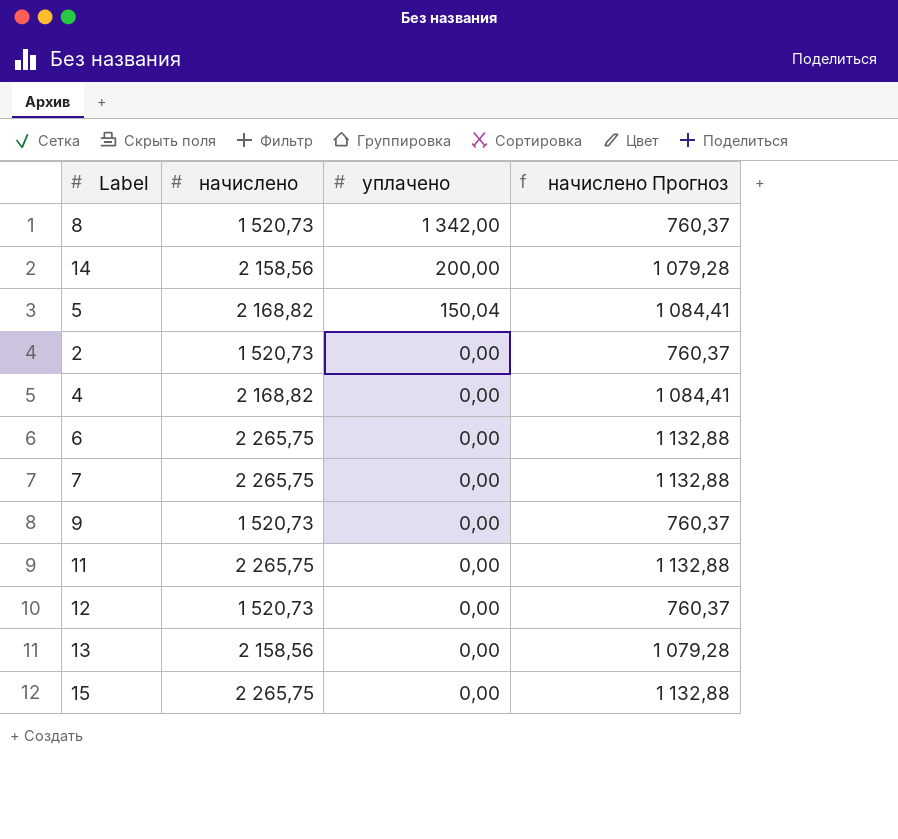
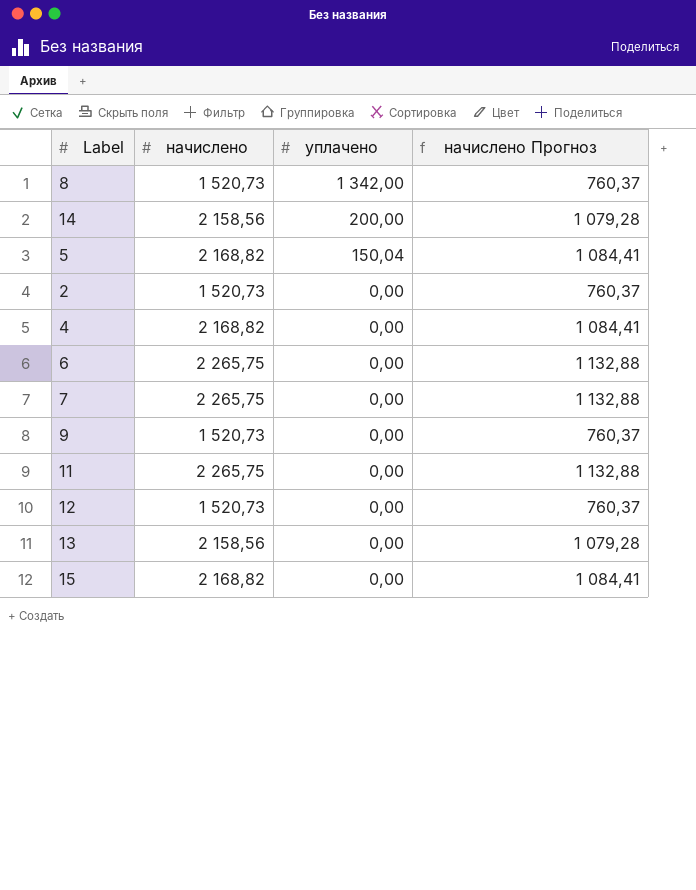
15 | начислено: 2 265,75 -> 2 168,82
15 | начислено Прогноз: 1 132,88 -> 1 084,41

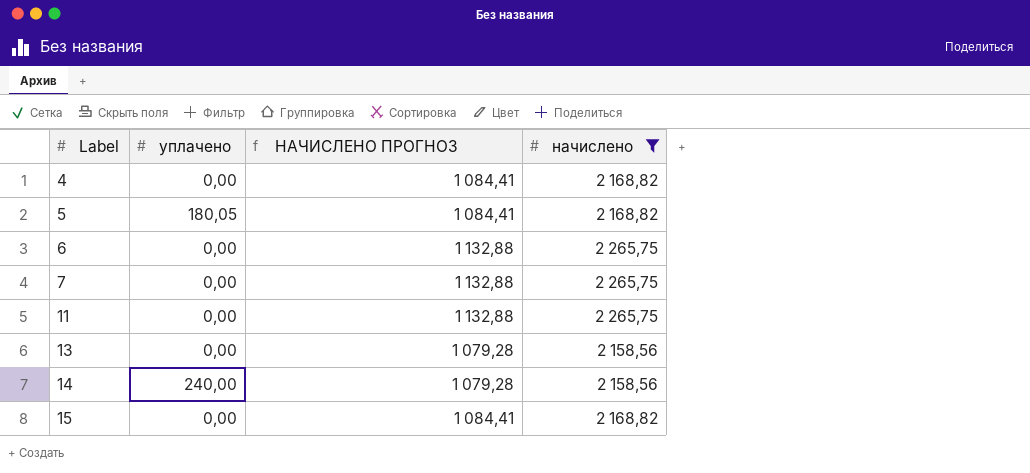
filter: none -> начислено != 1 520,73
row order: уплачено descending -> Label ascending
column name: начислено Прогноз -> НАЧИСЛЕНО ПРОГНОЗ
column начислено | position: 2 -> 4
5 | уплачено: 150,04 -> 180,05
14 | уплачено: 200,00 -> 240,00

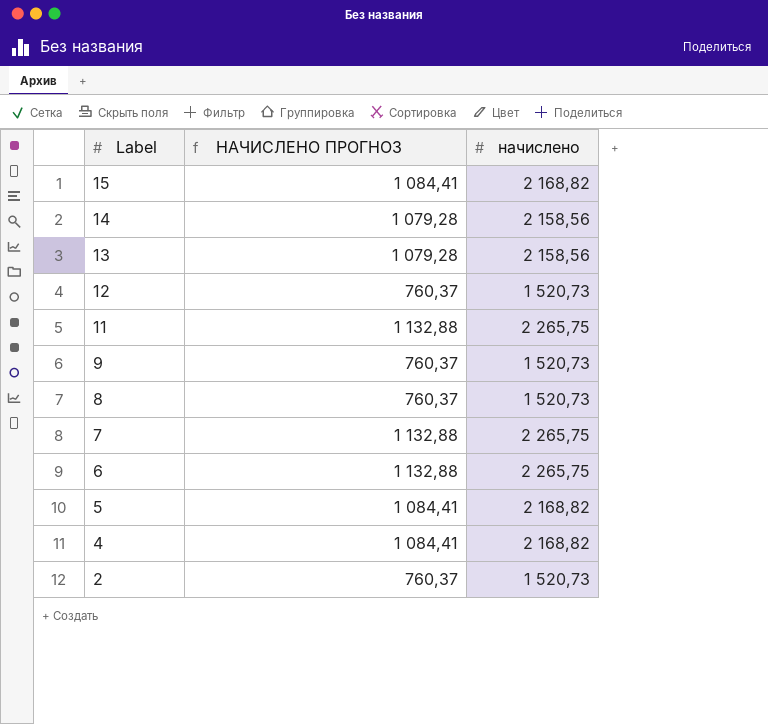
filter: начислено != 1 520,73 -> none
row order: Label ascending -> Label descending
column уплачено | position: 2 -> none

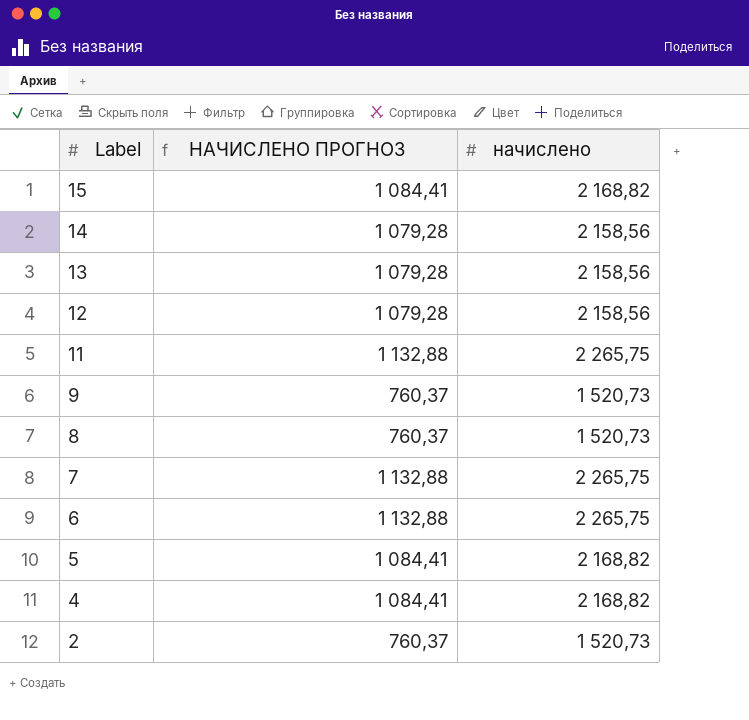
12 | НАЧИСЛЕНО ПРОГНОЗ: 760,37 -> 1 079,28
12 | начислено: 1 520,73 -> 2 158,56

